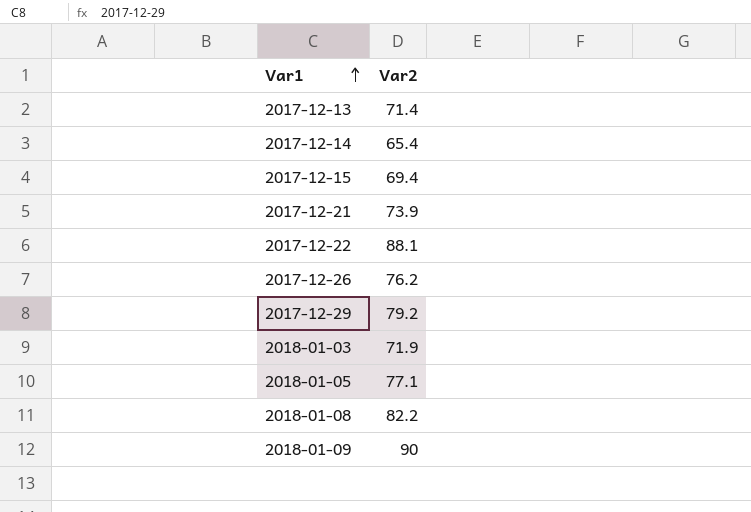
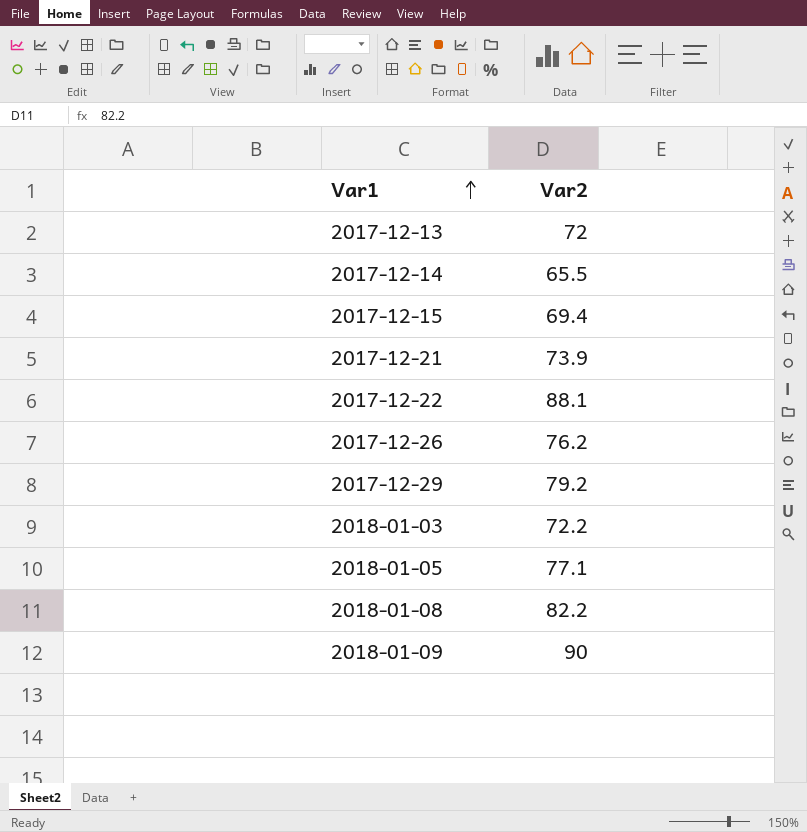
2017-12-13 | Var2: 71.4 -> 72
2017-12-14 | Var2: 65.4 -> 65.5
2018-01-03 | Var2: 71.9 -> 72.2

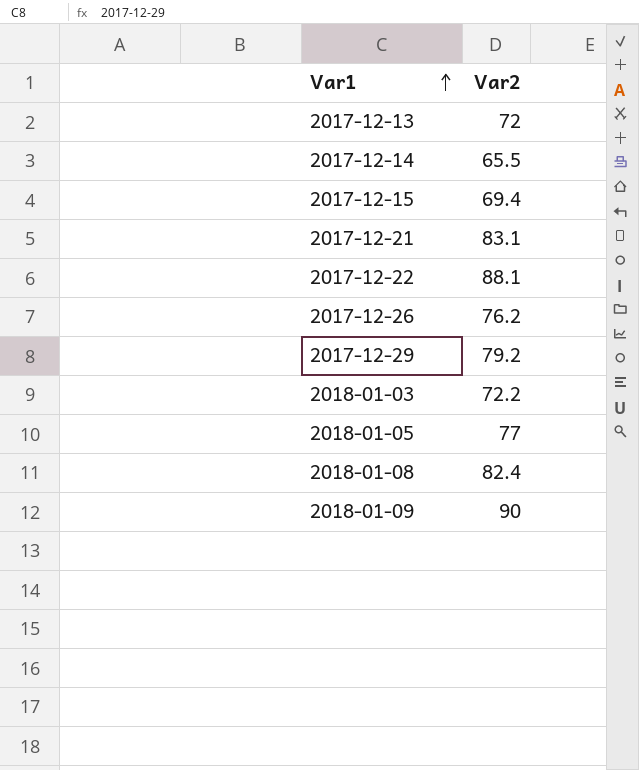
2017-12-21 | Var2: 73.9 -> 83.1
2018-01-05 | Var2: 77.1 -> 77
2018-01-08 | Var2: 82.2 -> 82.4

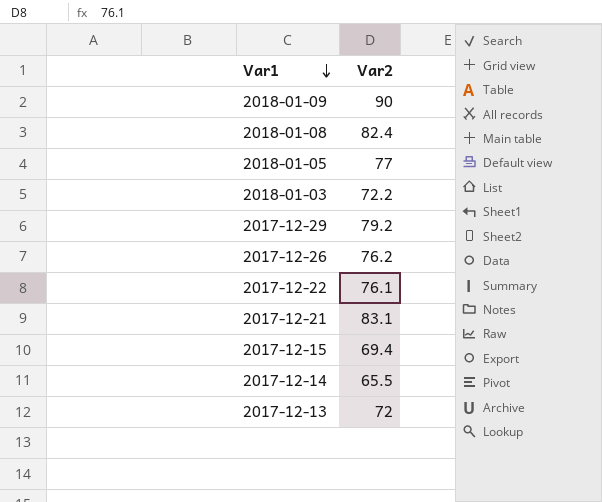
row order: Var1 ascending -> Var1 descending
2017-12-22 | Var2: 88.1 -> 76.1

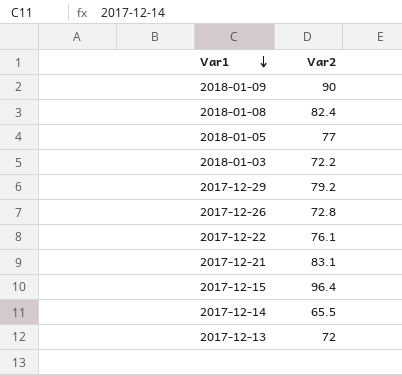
2017-12-26 | Var2: 76.2 -> 72.8
2017-12-15 | Var2: 69.4 -> 96.4

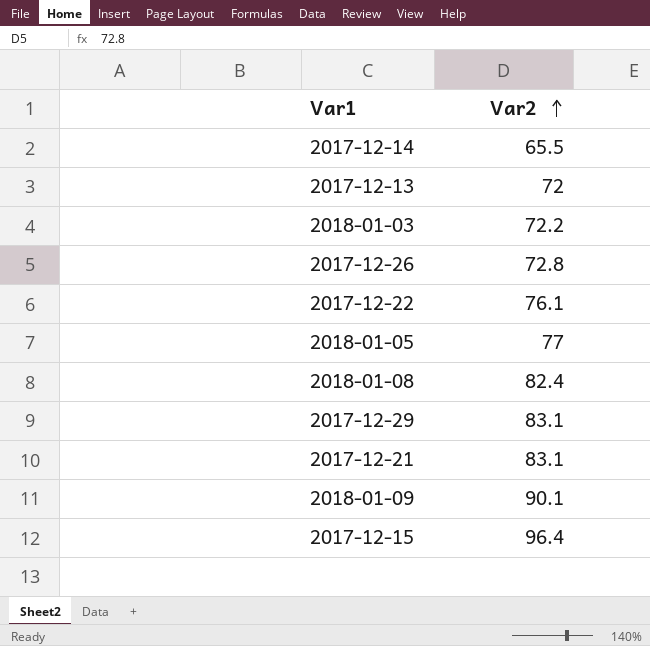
row order: Var1 descending -> Var2 ascending
2017-12-29 | Var2: 79.2 -> 83.1
2018-01-09 | Var2: 90 -> 90.1

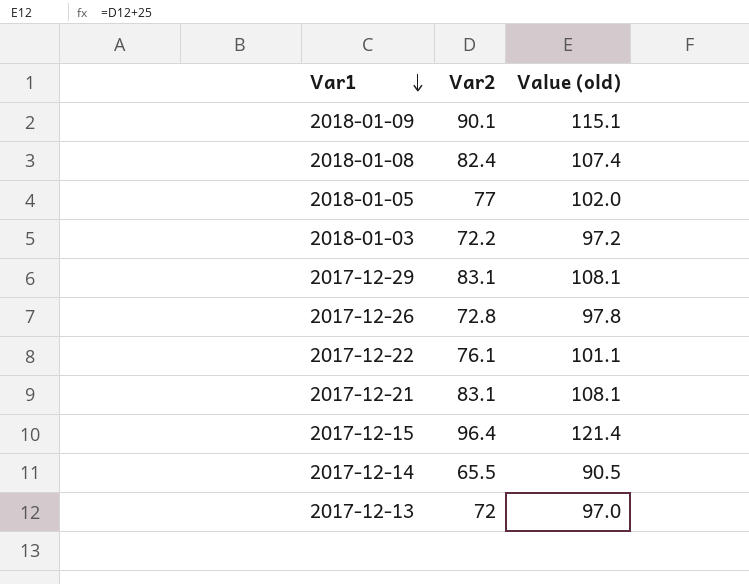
row order: Var2 ascending -> Var1 descending
column Value (old) | formula: none -> [Var2] + 25

